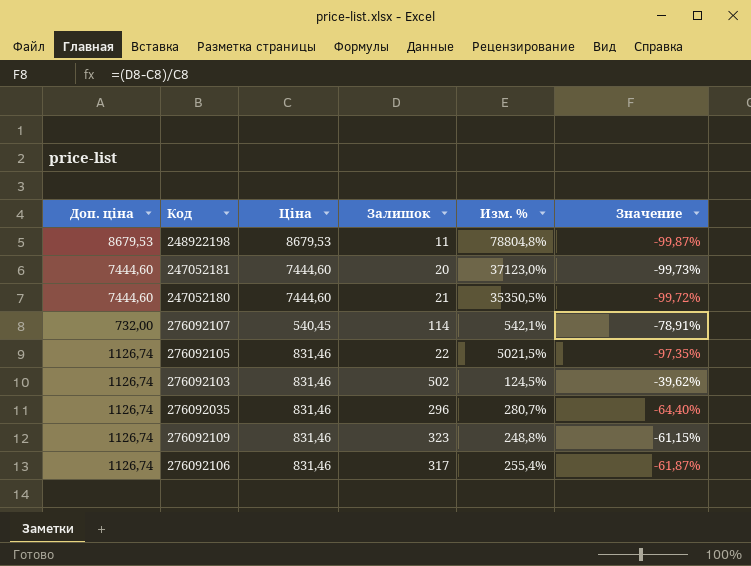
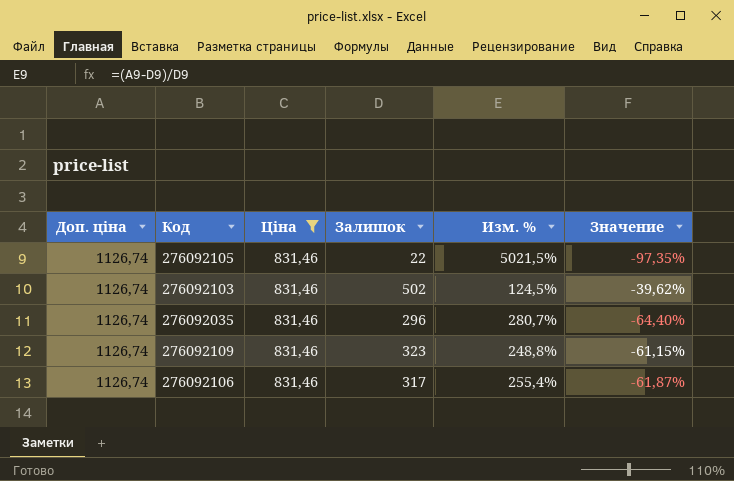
filter: none -> Ціна = 831,46

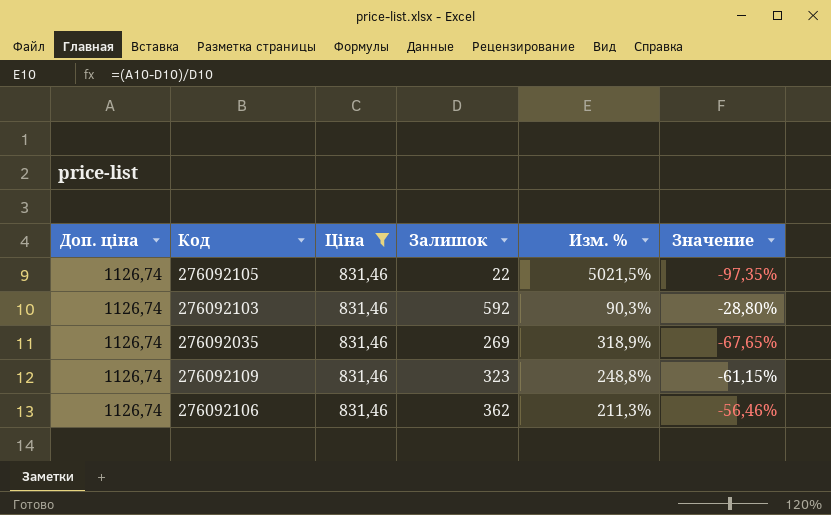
276092103 | Залишок: 502 -> 592
276092103 | Изм. %: 124,5% -> 90,3%
276092103 | Значение: -39,62% -> -28,80%
276092035 | Залишок: 296 -> 269
276092035 | Изм. %: 280,7% -> 318,9%
276092035 | Значение: -64,40% -> -67,65%
276092106 | Залишок: 317 -> 362
276092106 | Изм. %: 255,4% -> 211,3%
276092106 | Значение: -61,87% -> -56,46%

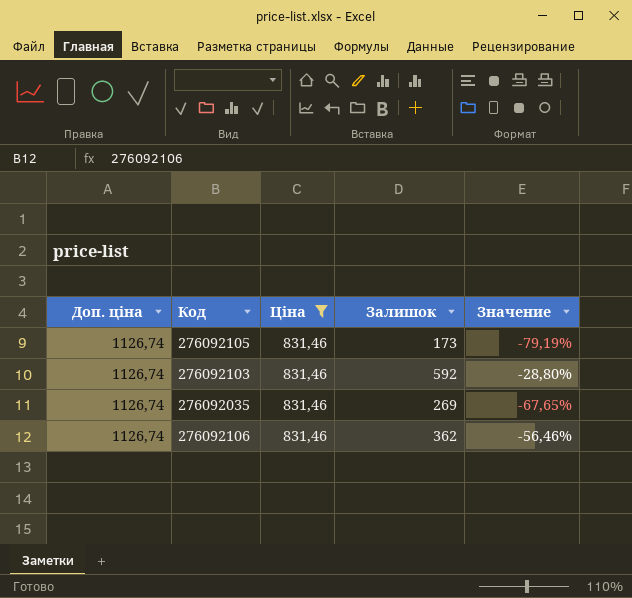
column Изм. % | formula: ([Доп. ціна] - [Залишок]) / [Залишок] -> none
row 276092109: 1126,74 | 831,46 | 323 | 248,8% | -61,15% -> none
276092105 | Залишок: 22 -> 173
276092105 | Значение: -97,35% -> -79,19%

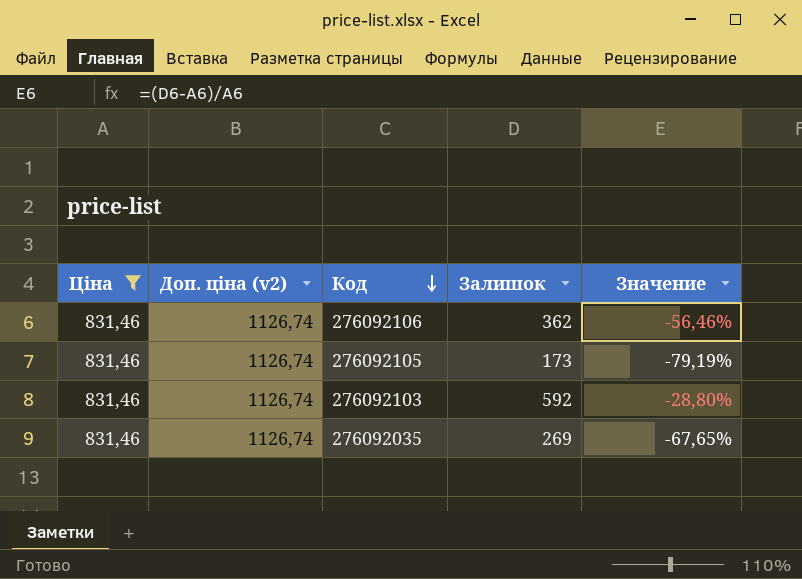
row order: none -> Код descending
column Ціна | position: 3 -> 1
column name: Доп. ціна -> Доп. ціна (v2)

